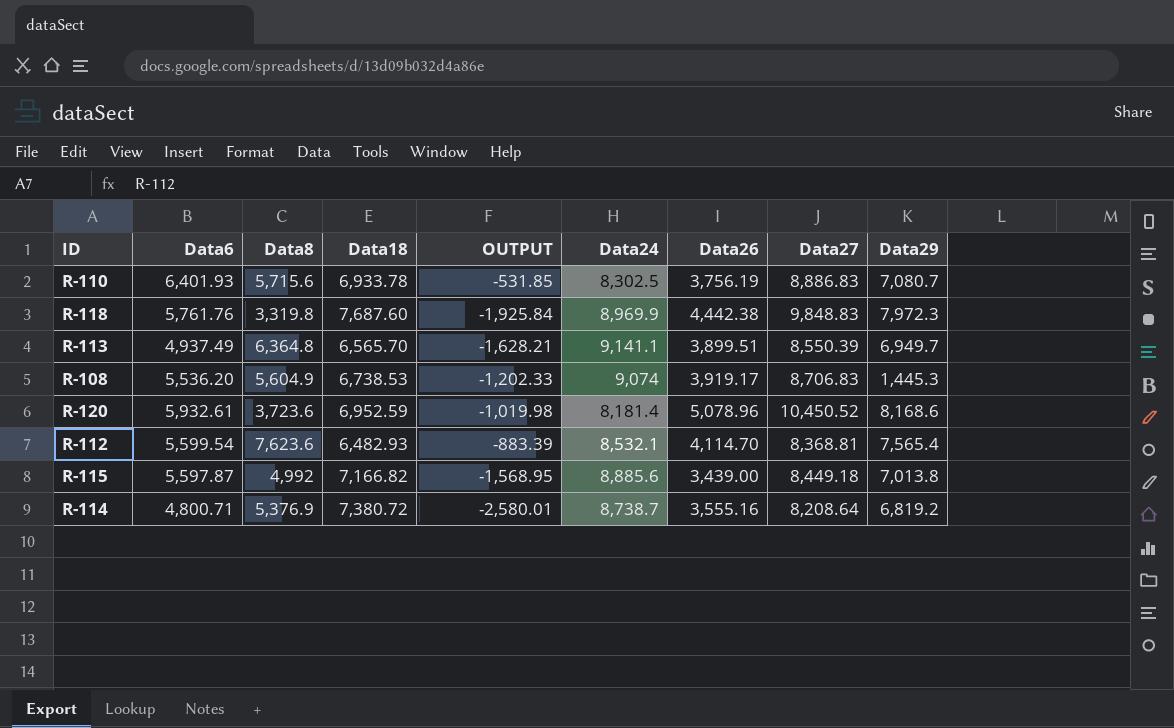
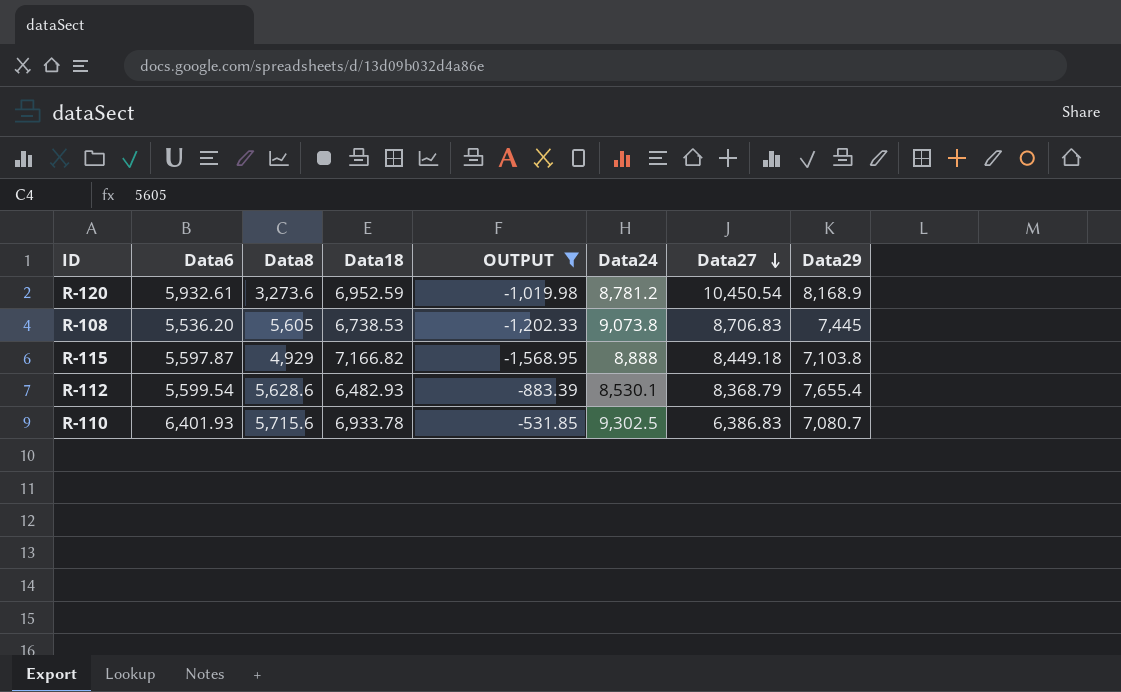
filter: none -> OUTPUT >= -1,568.95
row order: none -> Data27 descending
column Data26 | position: 7 -> none
R-120 | Data8: 3,723.6 -> 3,273.6
R-120 | Data24: 8,181.4 -> 8,781.2
R-120 | Data27: 10,450.52 -> 10,450.54
R-120 | Data29: 8,168.6 -> 8,168.9
R-108 | Data8: 5,604.9 -> 5,605
R-108 | Data24: 9,074 -> 9,073.8
R-108 | Data29: 1,445.3 -> 7,445
R-115 | Data8: 4,992 -> 4,929
R-115 | Data24: 8,885.6 -> 8,888
R-115 | Data29: 7,013.8 -> 7,103.8
R-112 | Data8: 7,623.6 -> 5,628.6
R-112 | Data24: 8,532.1 -> 8,530.1
R-112 | Data27: 8,368.81 -> 8,368.79
R-112 | Data29: 7,565.4 -> 7,655.4
R-110 | Data24: 8,302.5 -> 9,302.5
R-110 | Data27: 8,886.83 -> 6,386.83

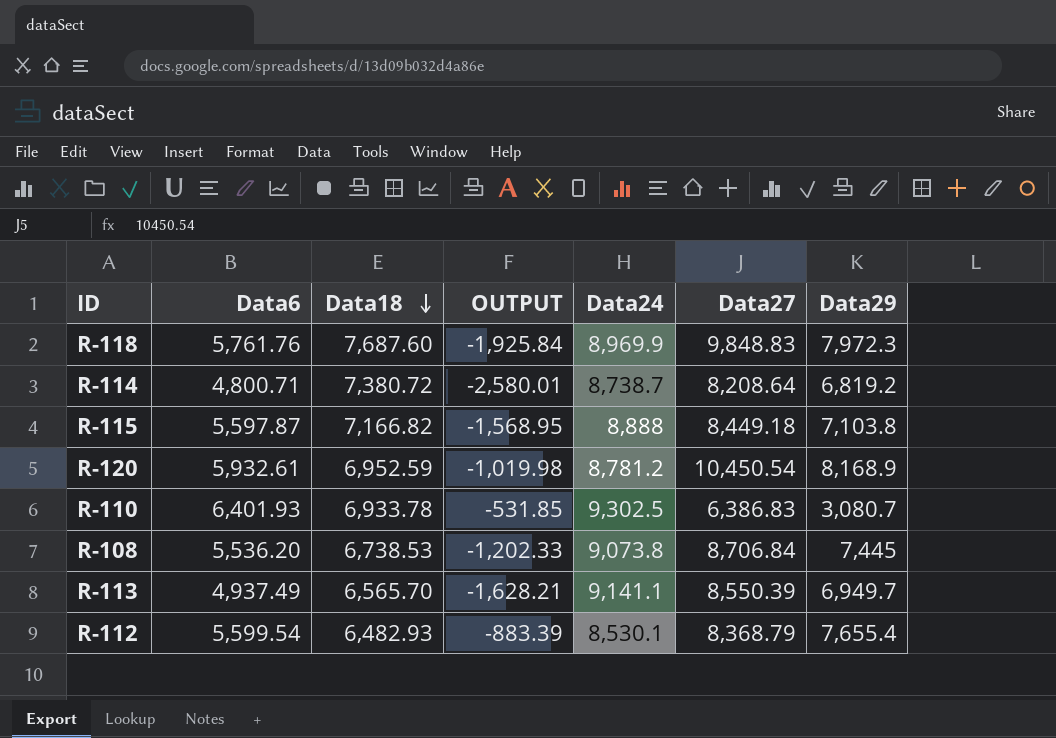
filter: OUTPUT >= -1,568.95 -> none
row order: Data27 descending -> Data18 descending
column Data8 | position: 3 -> none
R-110 | Data29: 7,080.7 -> 3,080.7
R-108 | Data27: 8,706.83 -> 8,706.84

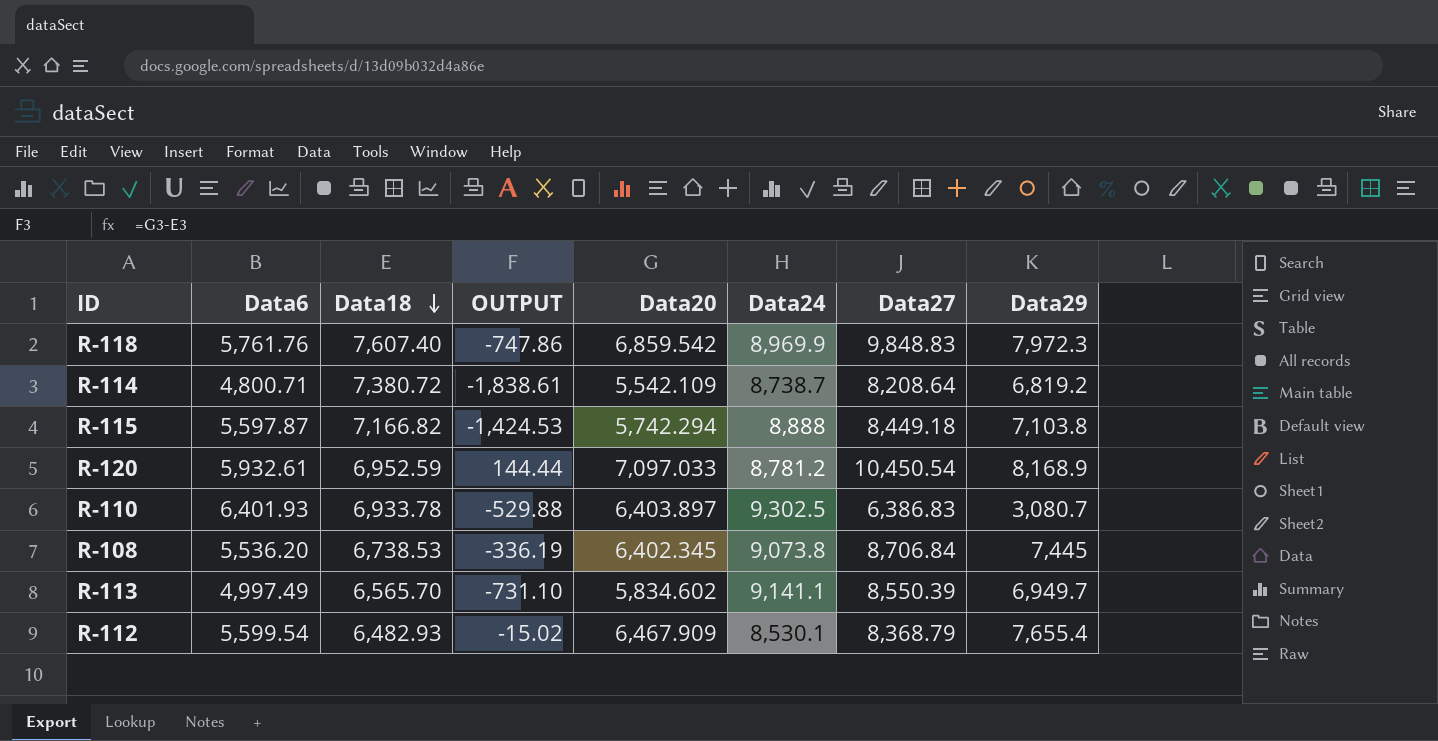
column OUTPUT | formula: [Data6] - [Data18] -> [Data20] - [Data18]
column Data20 | position: none -> 5
R-118 | Data18: 7,687.60 -> 7,607.40
R-113 | Data6: 4,937.49 -> 4,997.49

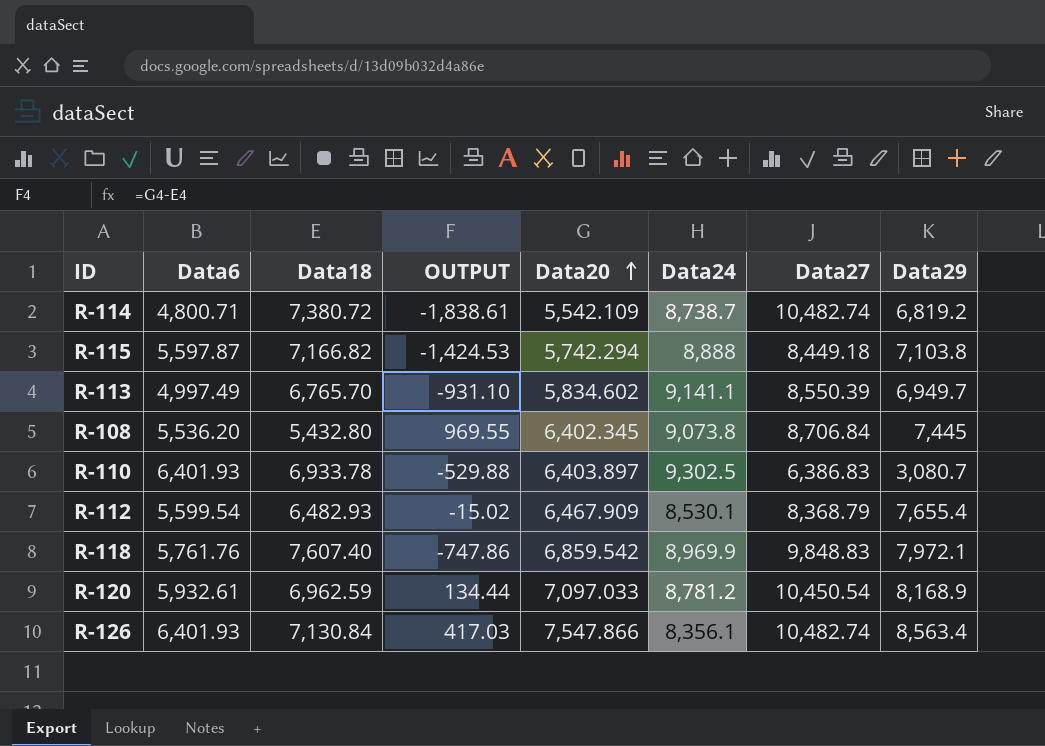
row order: Data18 descending -> Data20 ascending
R-114 | Data27: 8,208.64 -> 10,482.74
R-113 | Data18: 6,565.70 -> 6,765.70
R-113 | OUTPUT: -731.10 -> -931.10
R-108 | Data18: 6,738.53 -> 5,432.80
R-108 | OUTPUT: -336.19 -> 969.55
R-118 | Data29: 7,972.3 -> 7,972.1
R-120 | Data18: 6,952.59 -> 6,962.59
R-120 | OUTPUT: 144.44 -> 134.44
row R-126: none -> 6,401.93 | 7,130.84 | 417.03 | 7,547.866 | 8,356.1 | 10,482.74 | 8,563.4

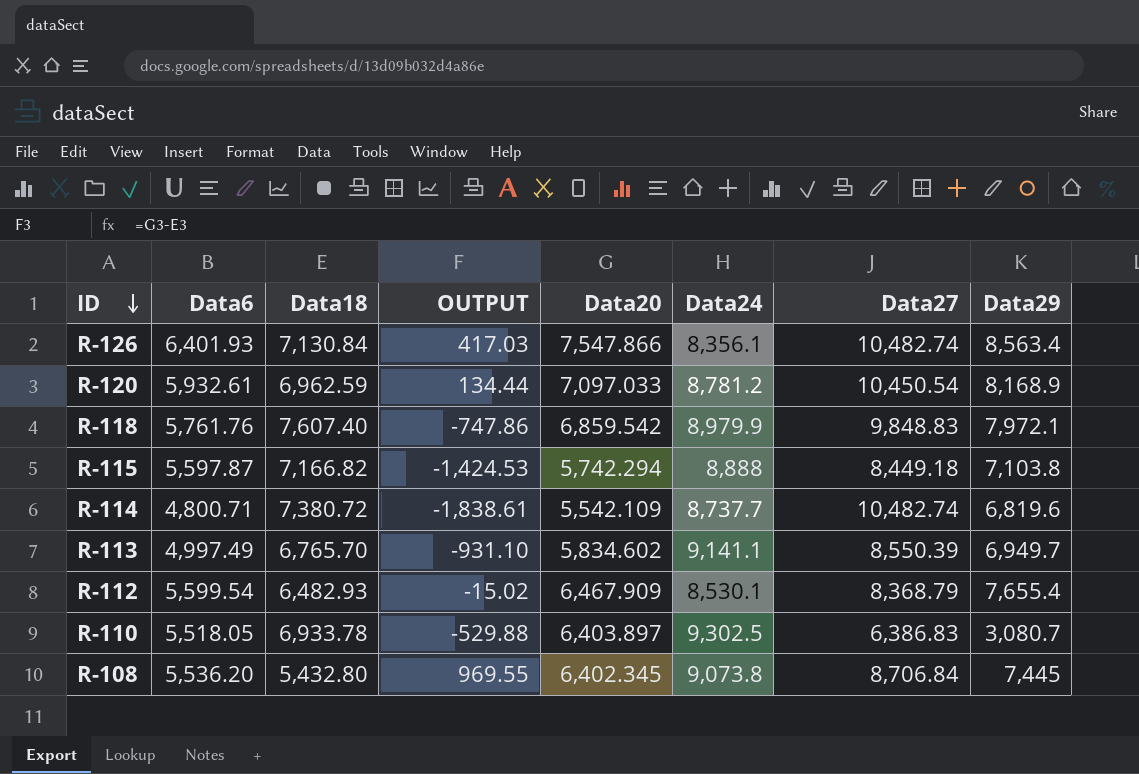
row order: Data20 ascending -> ID descending
R-118 | Data24: 8,969.9 -> 8,979.9
R-114 | Data24: 8,738.7 -> 8,737.7
R-114 | Data29: 6,819.2 -> 6,819.6
R-110 | Data6: 6,401.93 -> 5,518.05

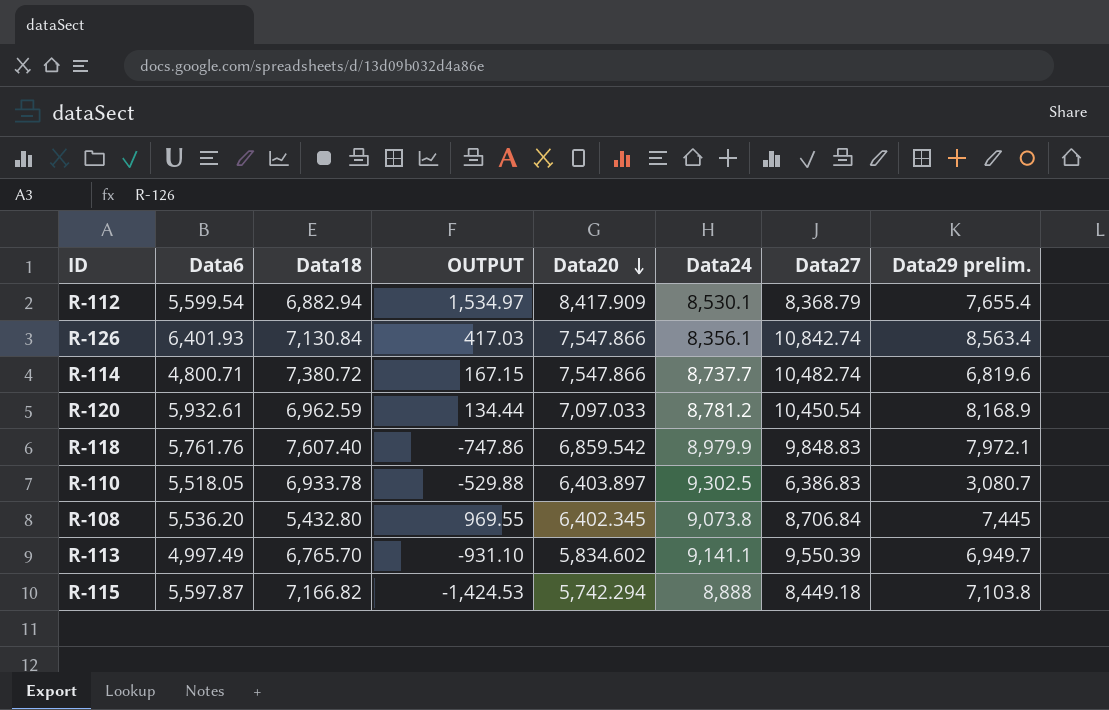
row order: ID descending -> Data20 descending
column name: Data29 -> Data29 prelim.
R-112 | Data18: 6,482.93 -> 6,882.94
R-112 | OUTPUT: -15.02 -> 1,534.97
R-112 | Data20: 6,467.909 -> 8,417.909
R-126 | Data27: 10,482.74 -> 10,842.74
R-114 | OUTPUT: -1,838.61 -> 167.15
R-114 | Data20: 5,542.109 -> 7,547.866
R-113 | Data27: 8,550.39 -> 9,550.39

